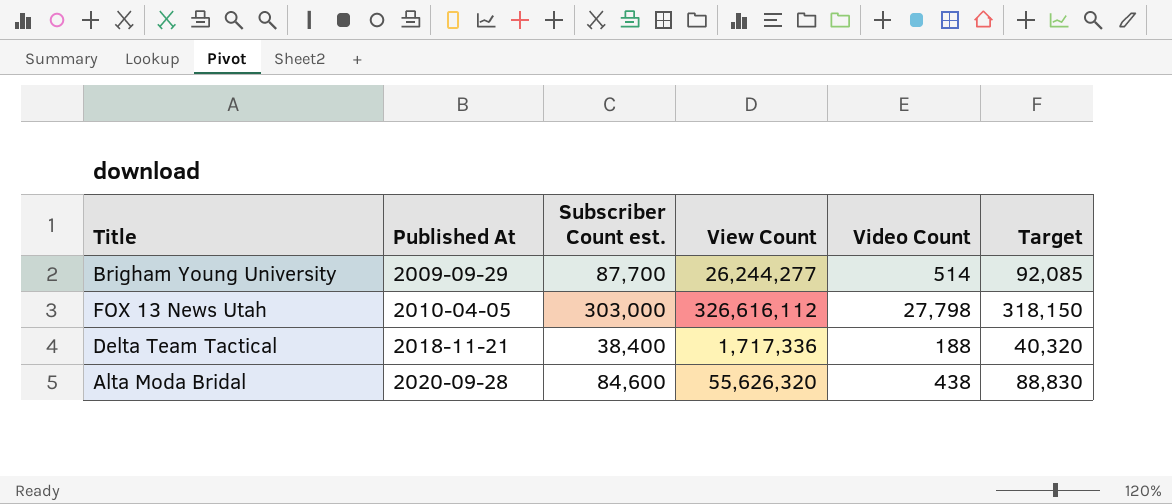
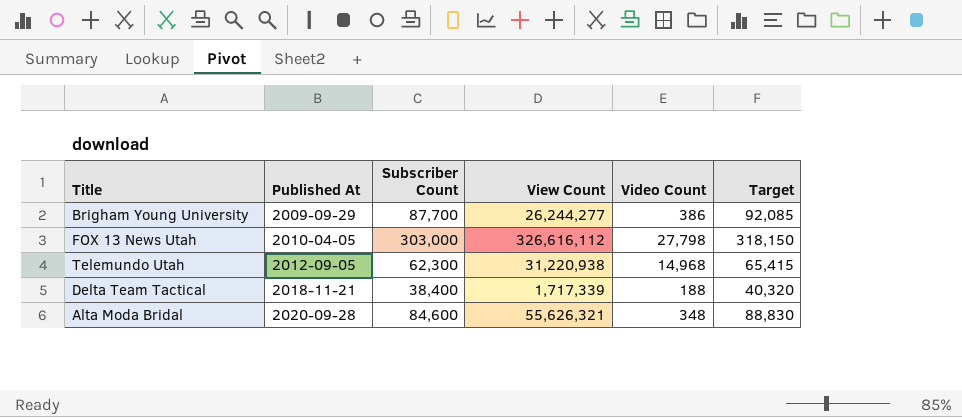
column name: Subscriber Count est. -> Subscriber Count
Brigham Young University | Video Count: 514 -> 386
row Telemundo Utah: none -> 2012-09-05 | 62,300 | 31,220,938 | 14,968 | 65,415
Delta Team Tactical | View Count: 1,717,336 -> 1,717,339
Alta Moda Bridal | View Count: 55,626,320 -> 55,626,321
Alta Moda Bridal | Video Count: 438 -> 348

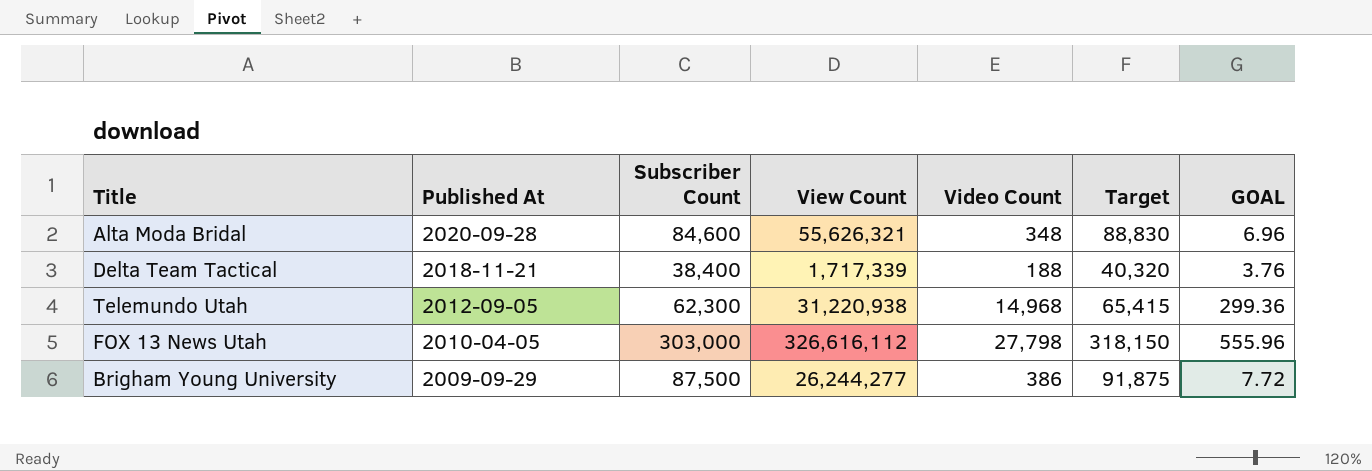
row order: Published At ascending -> Published At descending
column GOAL | formula: none -> [Video Count] * 0.02
Brigham Young University | Subscriber Count: 87,700 -> 87,500
Brigham Young University | Target: 92,085 -> 91,875

